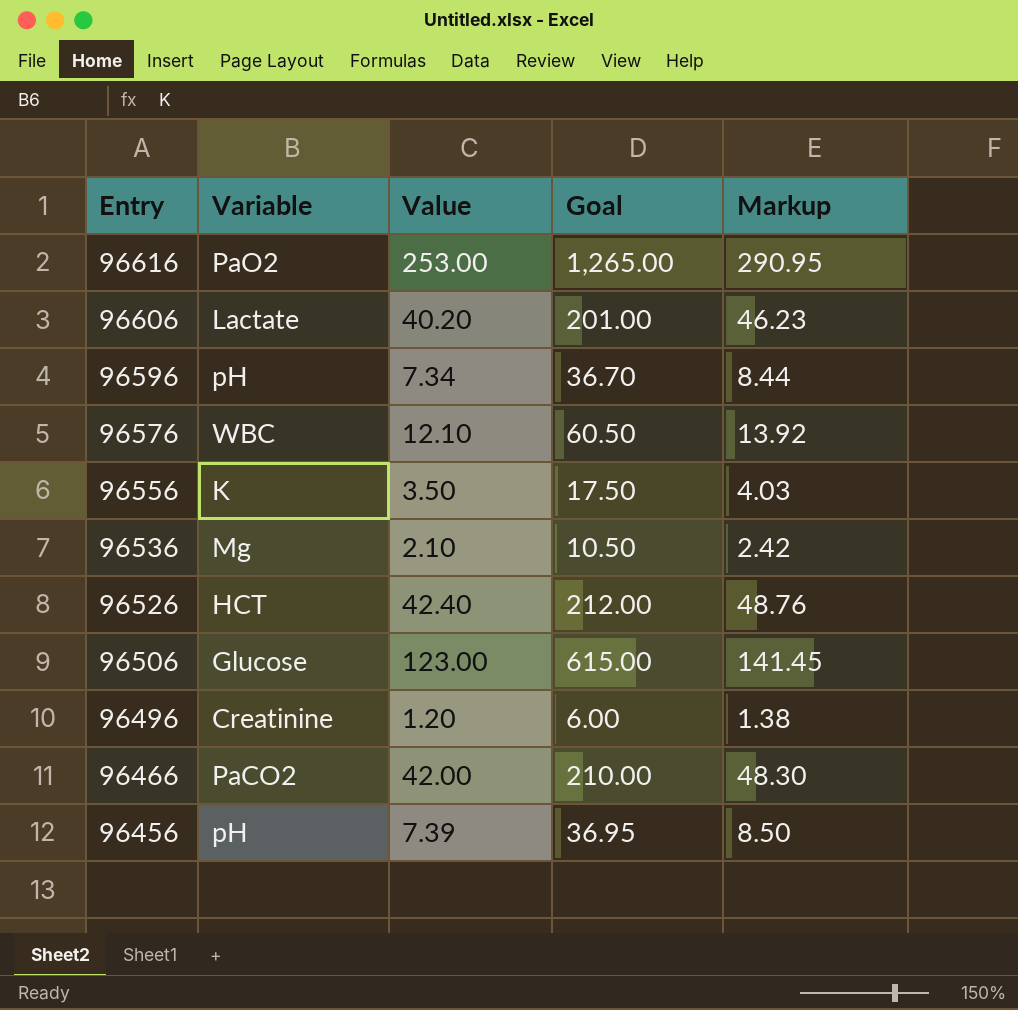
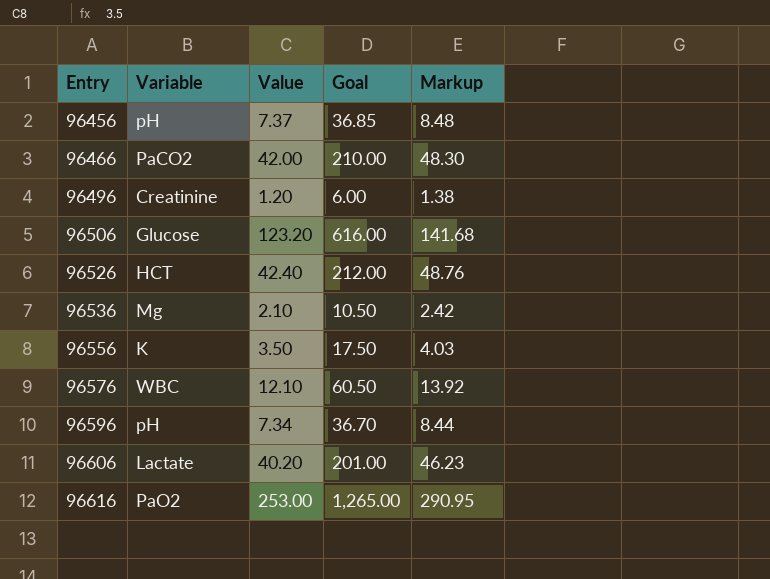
row order: Entry descending -> Entry ascending
96456 | Value: 7.39 -> 7.37
96456 | Goal: 36.95 -> 36.85
96456 | Markup: 8.50 -> 8.48
96506 | Value: 123.00 -> 123.20
96506 | Goal: 615.00 -> 616.00
96506 | Markup: 141.45 -> 141.68

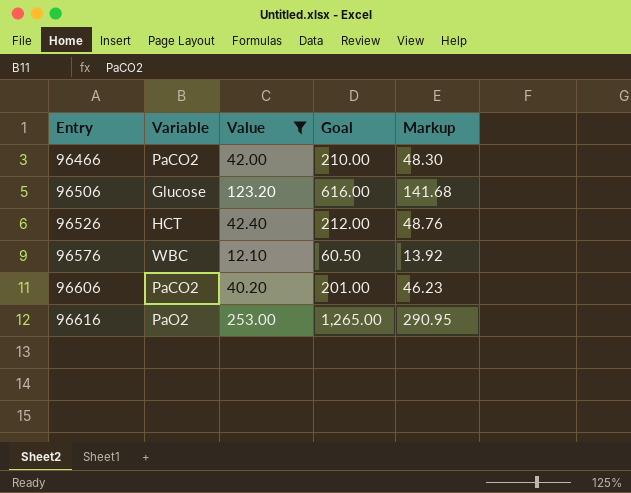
filter: none -> Value >= 12.10
96606 | Variable: Lactate -> PaCO2

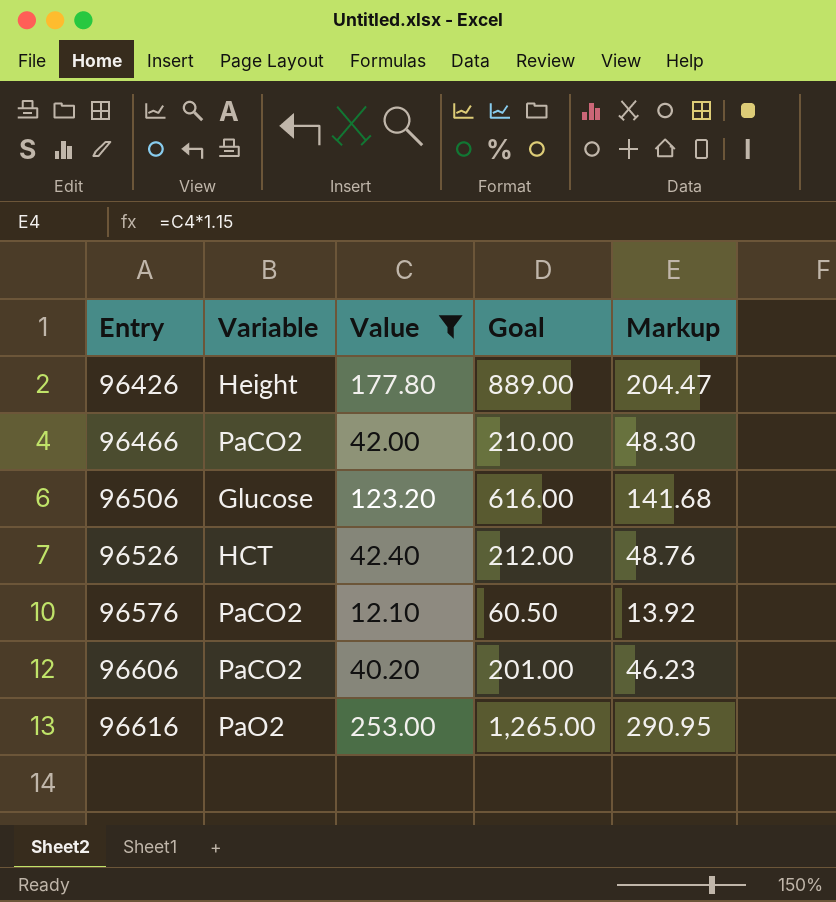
row 96426: none -> Height | 177.80 | 889.00 | 204.47
96576 | Variable: WBC -> PaCO2

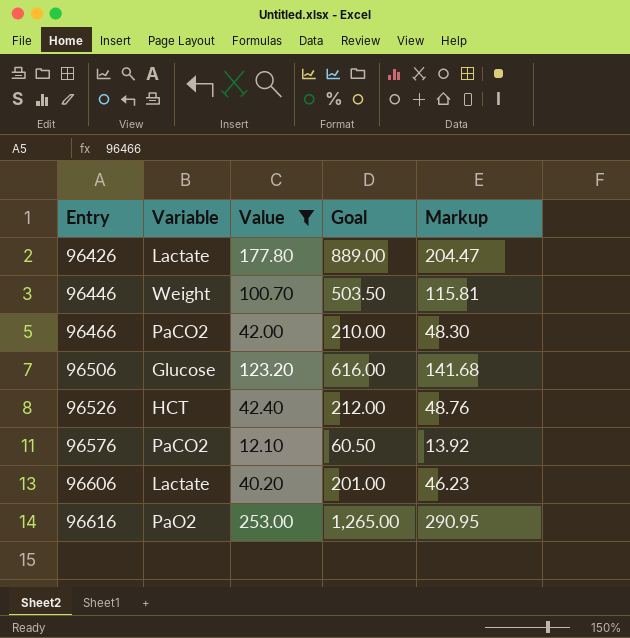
96426 | Variable: Height -> Lactate
row 96446: none -> Weight | 100.70 | 503.50 | 115.81
96606 | Variable: PaCO2 -> Lactate

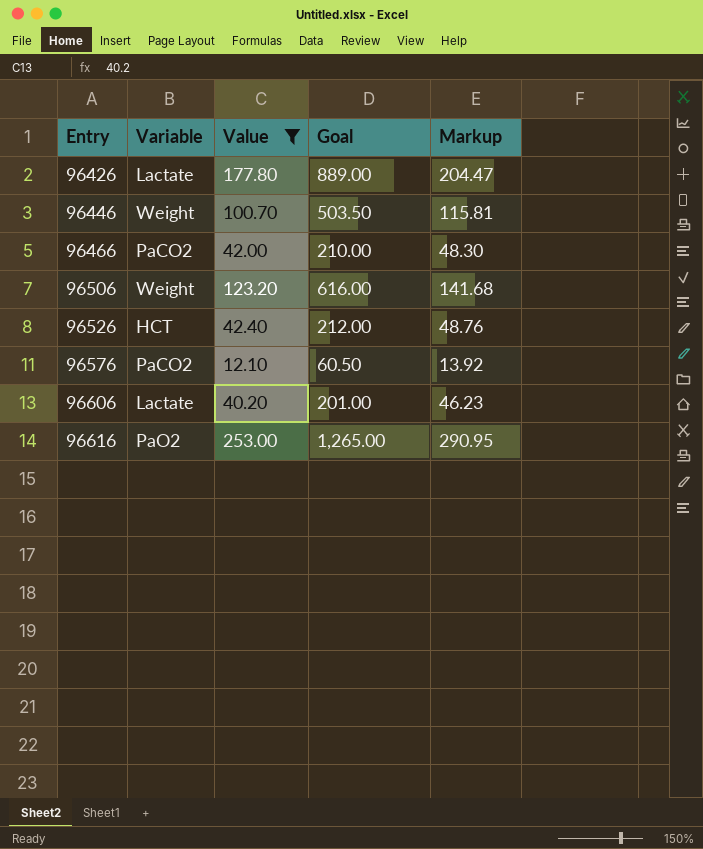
96506 | Variable: Glucose -> Weight

